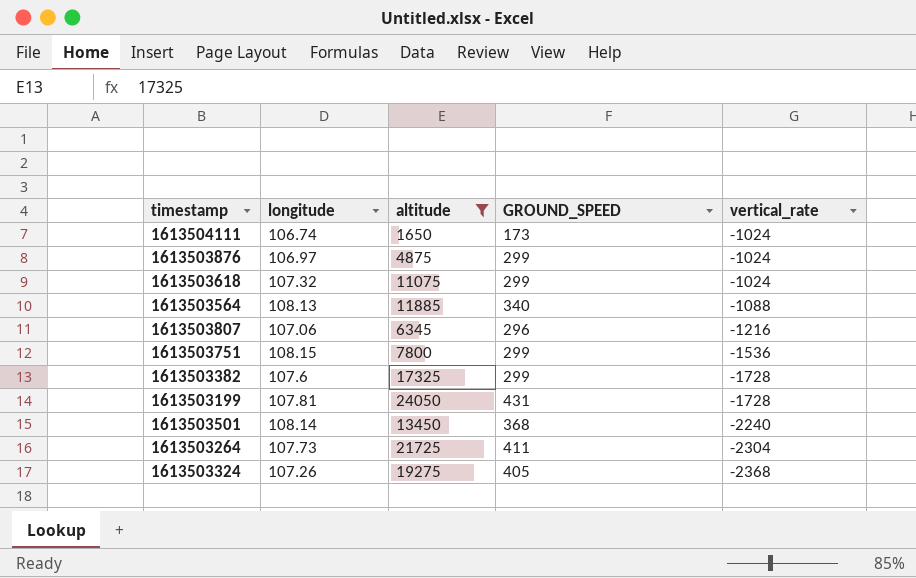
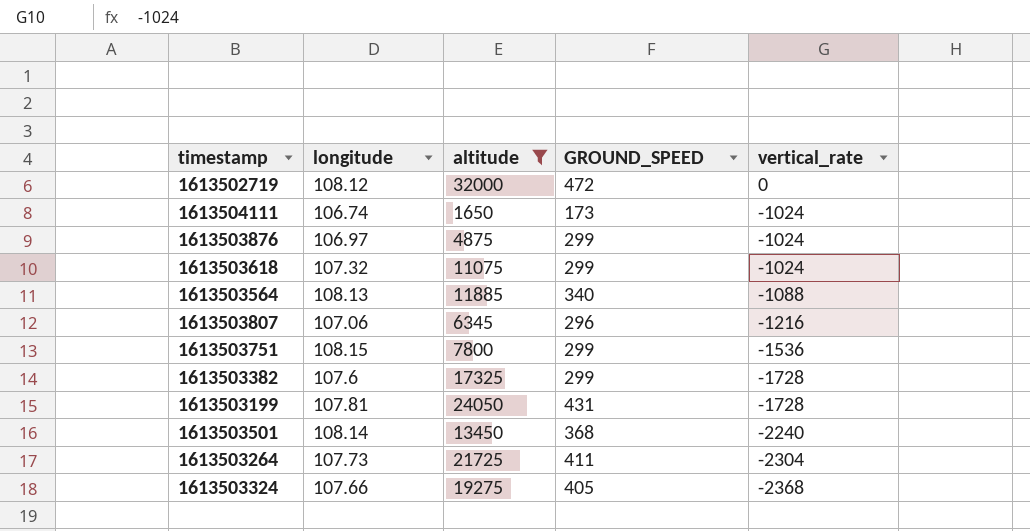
row 1613502719: none -> 108.12 | 32000 | 472 | 0
1613503324 | longitude: 107.26 -> 107.66

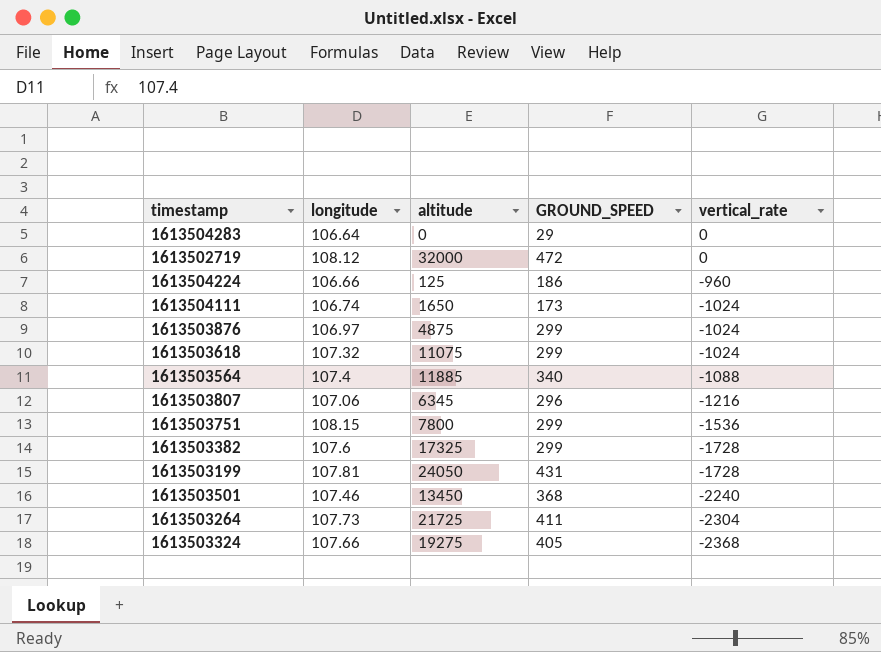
filter: altitude >= 1650 -> none
1613503564 | longitude: 108.13 -> 107.4
1613503501 | longitude: 108.14 -> 107.46

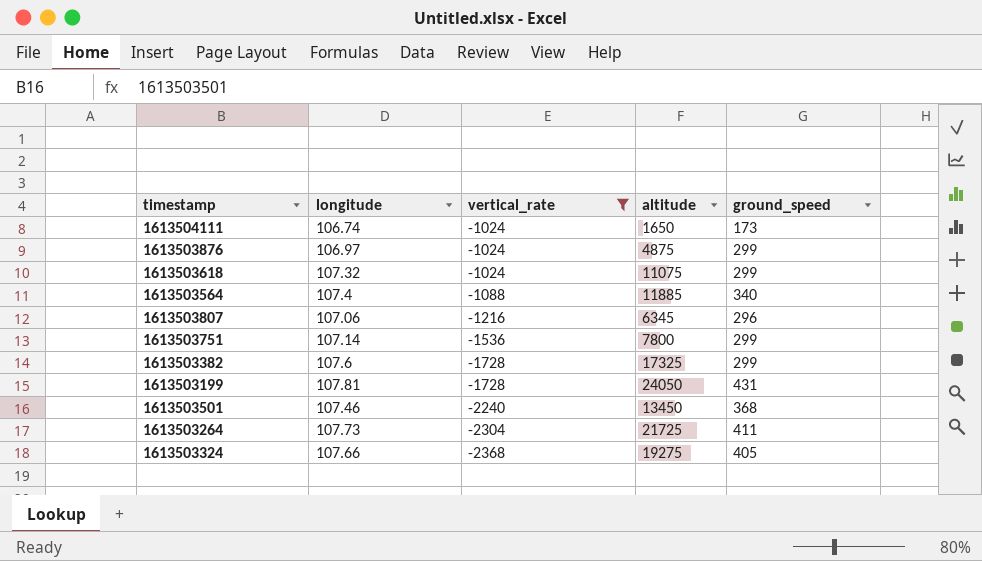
filter: none -> vertical_rate <= -1024
column vertical_rate | position: 5 -> 3
column name: GROUND_SPEED -> ground_speed
1613503751 | longitude: 108.15 -> 107.14

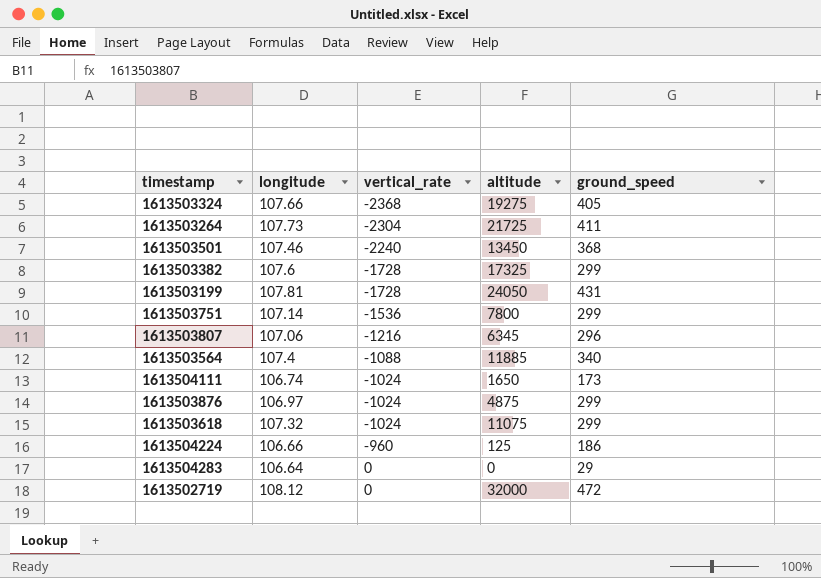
filter: vertical_rate <= -1024 -> none
row order: vertical_rate descending -> vertical_rate ascending

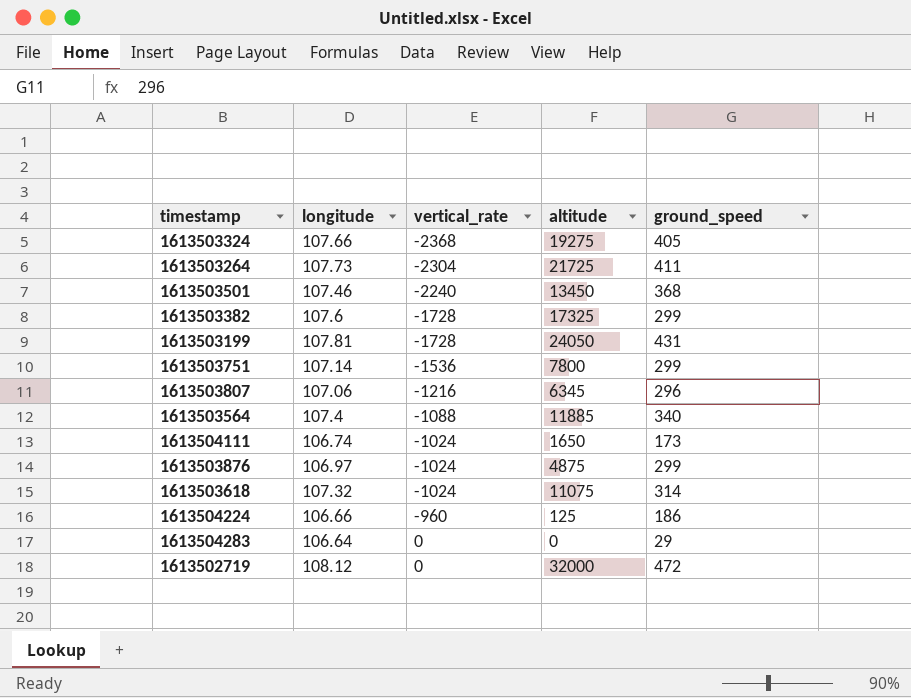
1613503618 | ground_speed: 299 -> 314

